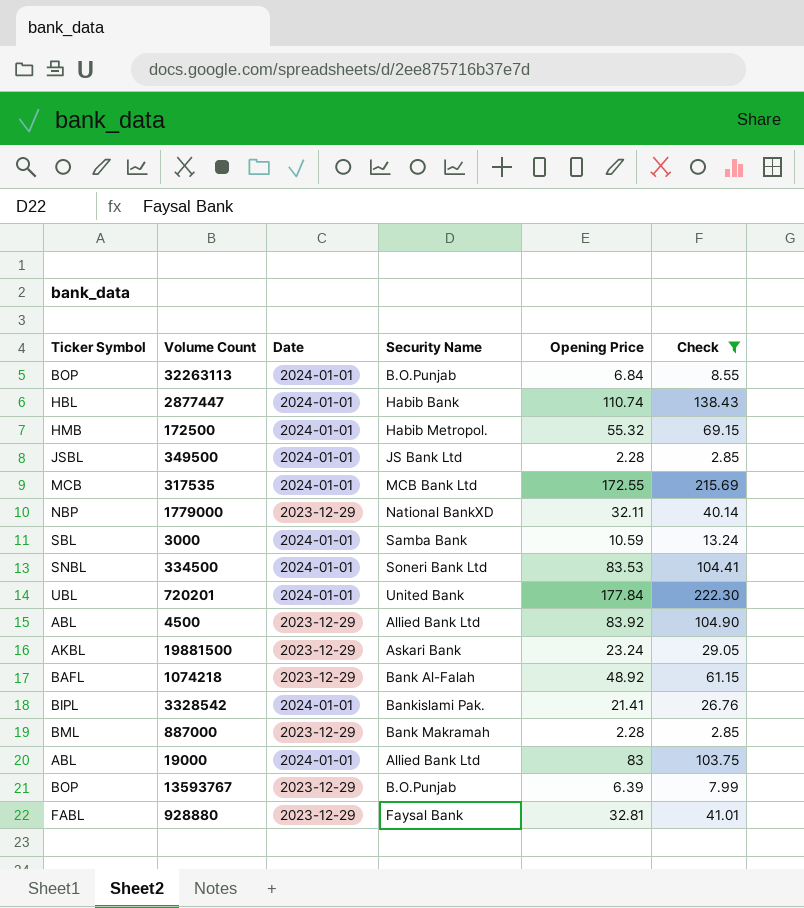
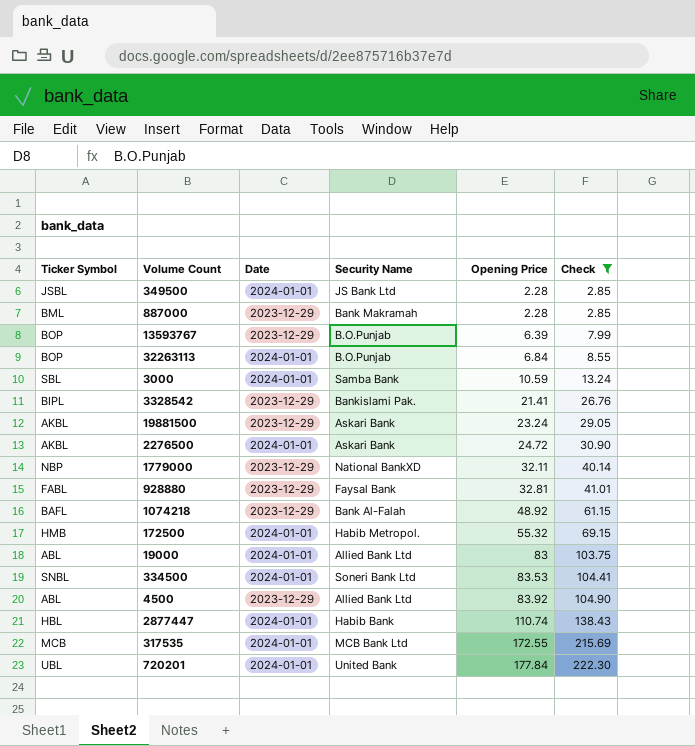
row order: none -> Opening Price ascending
3328542 | Date: 2024-01-01 -> 2023-12-29
row 2276500: none -> AKBL | 2024-01-01 | Askari Bank | 24.72 | 30.90

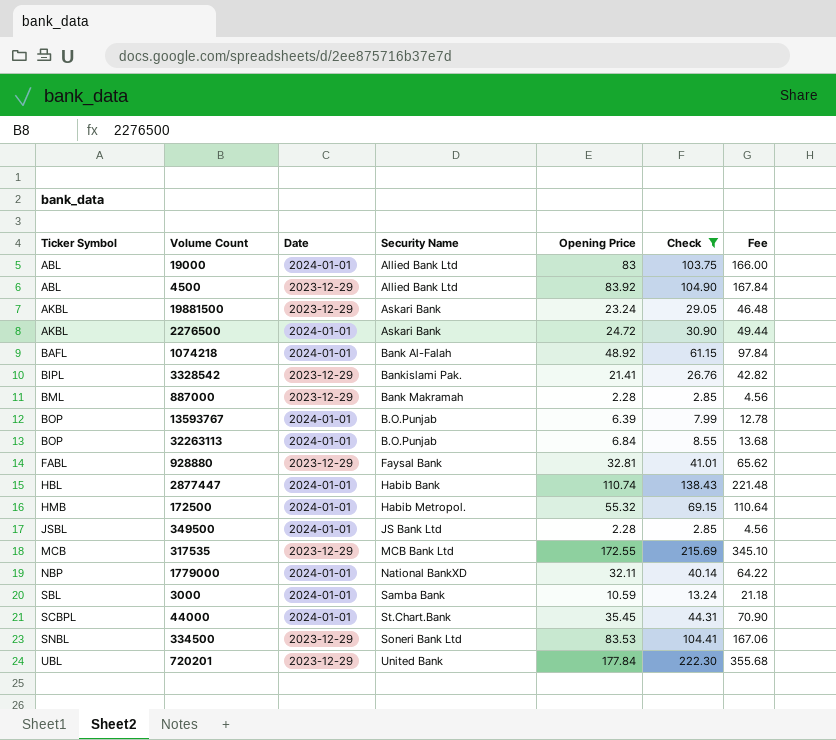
row order: Opening Price ascending -> Ticker Symbol ascending
column Fee | formula: none -> [Opening Price] * 2
1074218 | Date: 2023-12-29 -> 2024-01-01
13593767 | Date: 2023-12-29 -> 2024-01-01
317535 | Date: 2024-01-01 -> 2023-12-29
1779000 | Date: 2023-12-29 -> 2024-01-01
row 44000: none -> SCBPL | 2024-01-01 | St.Chart.Bank | 35.45 | 44.31 | 70.90
334500 | Date: 2024-01-01 -> 2023-12-29
720201 | Date: 2024-01-01 -> 2023-12-29

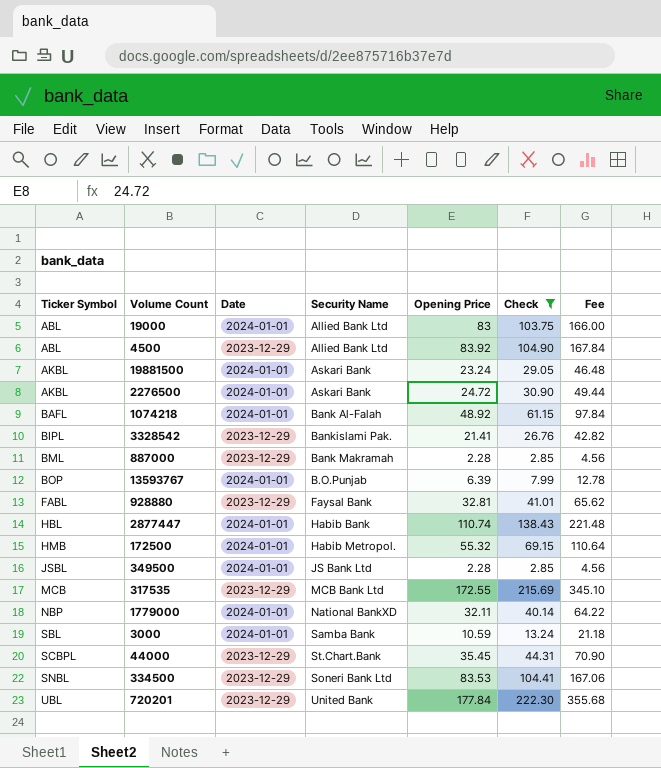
row 32263113: BOP | 2024-01-01 | B.O.Punjab | 6.84 | 8.55 | 13.68 -> none
19881500 | Date: 2023-12-29 -> 2024-01-01
44000 | Date: 2024-01-01 -> 2023-12-29

